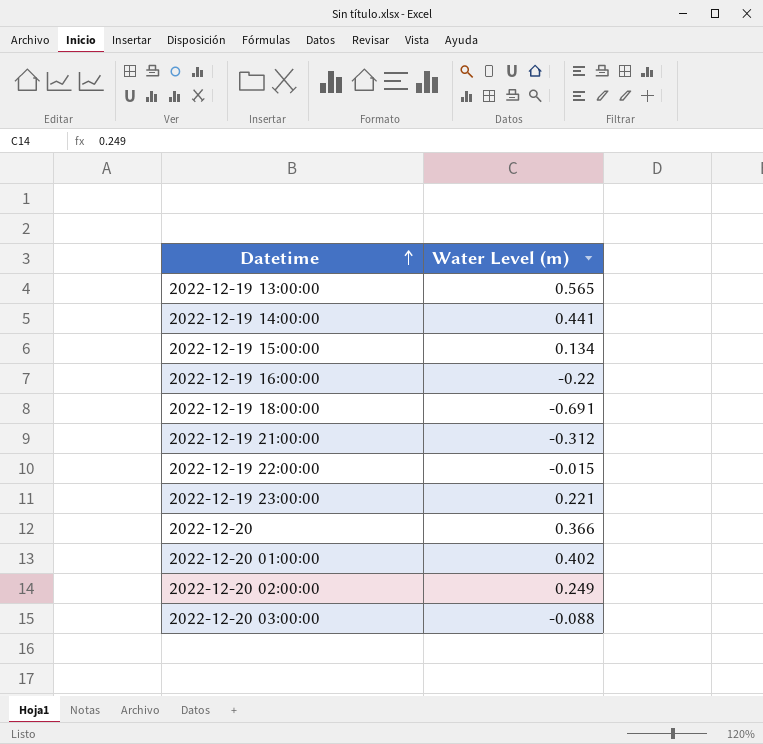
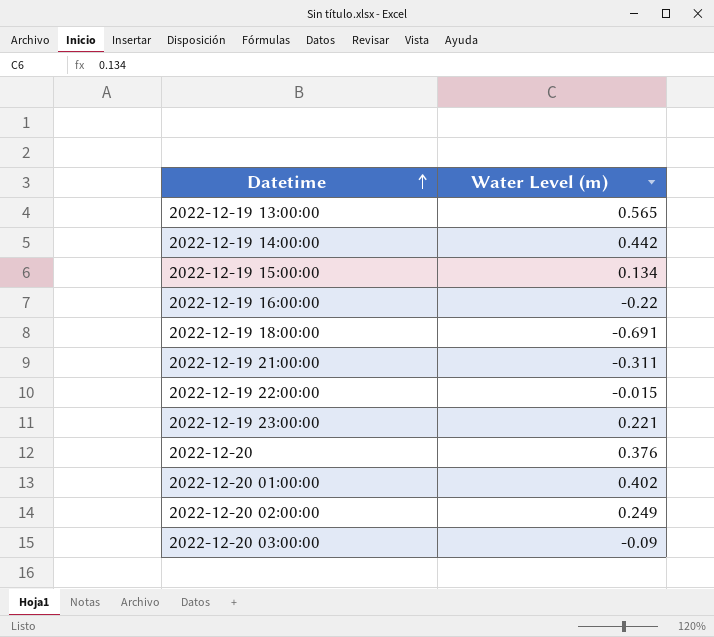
2022-12-19 14:00:00 | Water Level (m): 0.441 -> 0.442
2022-12-19 21:00:00 | Water Level (m): -0.312 -> -0.311
2022-12-20 | Water Level (m): 0.366 -> 0.376
2022-12-20 03:00:00 | Water Level (m): -0.088 -> -0.09

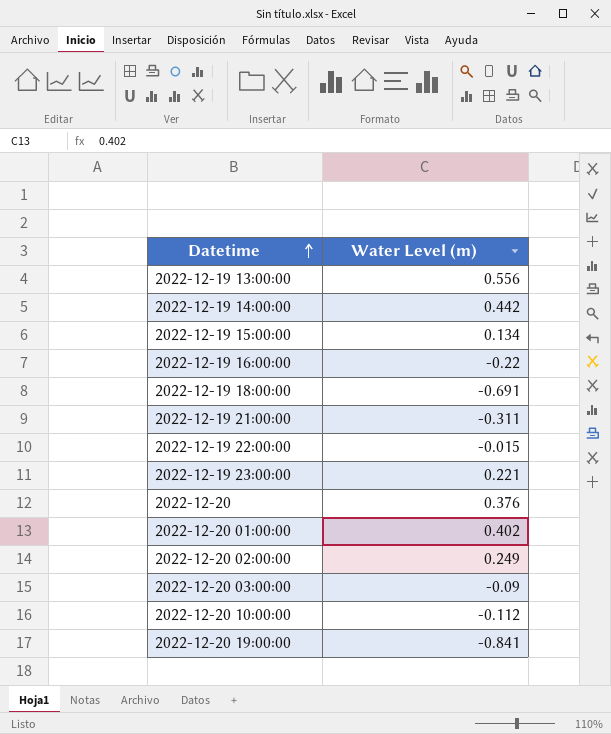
2022-12-19 13:00:00 | Water Level (m): 0.565 -> 0.556
row 2022-12-20 10:00:00: none -> -0.112
row 2022-12-20 19:00:00: none -> -0.841

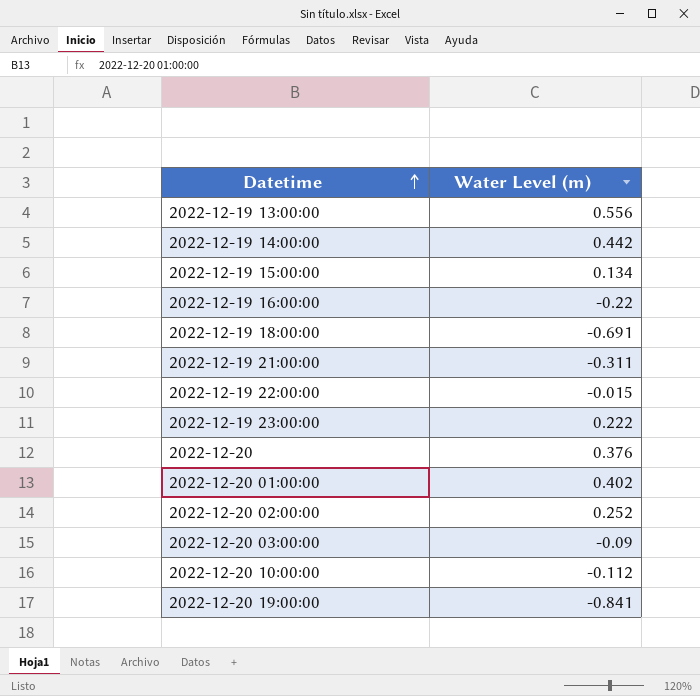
2022-12-19 23:00:00 | Water Level (m): 0.221 -> 0.222
2022-12-20 02:00:00 | Water Level (m): 0.249 -> 0.252

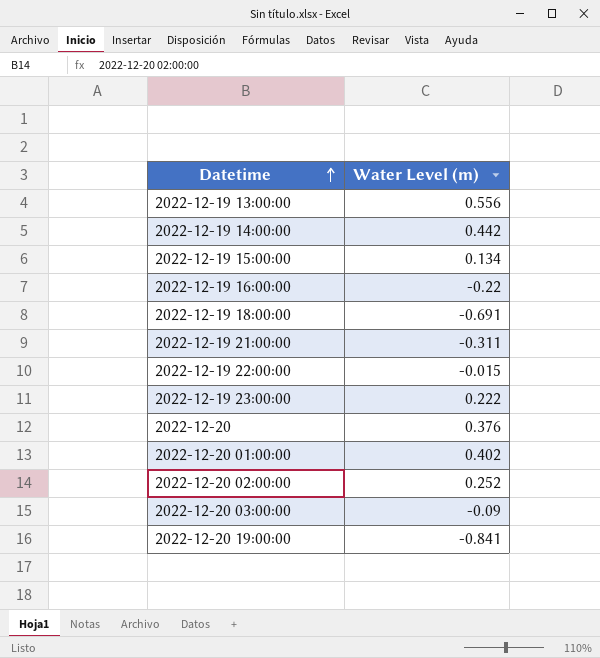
row 2022-12-20 10:00:00: -0.112 -> none

